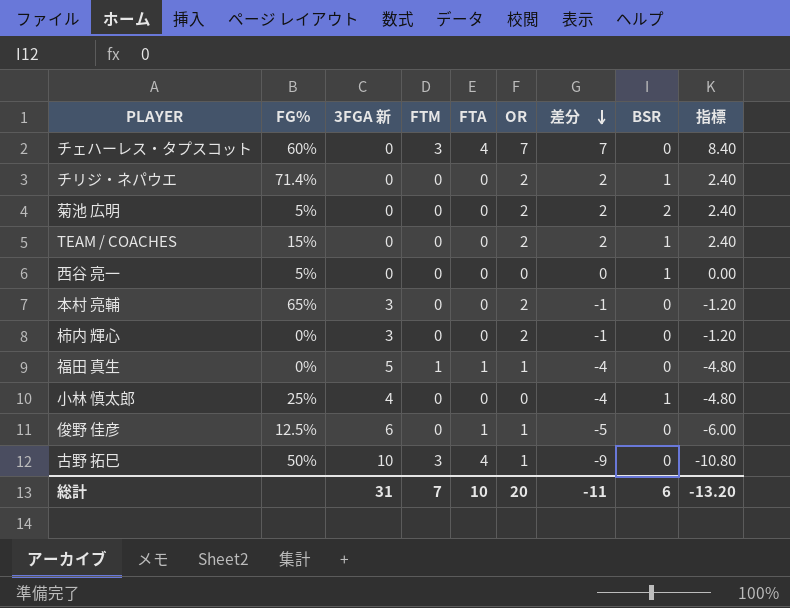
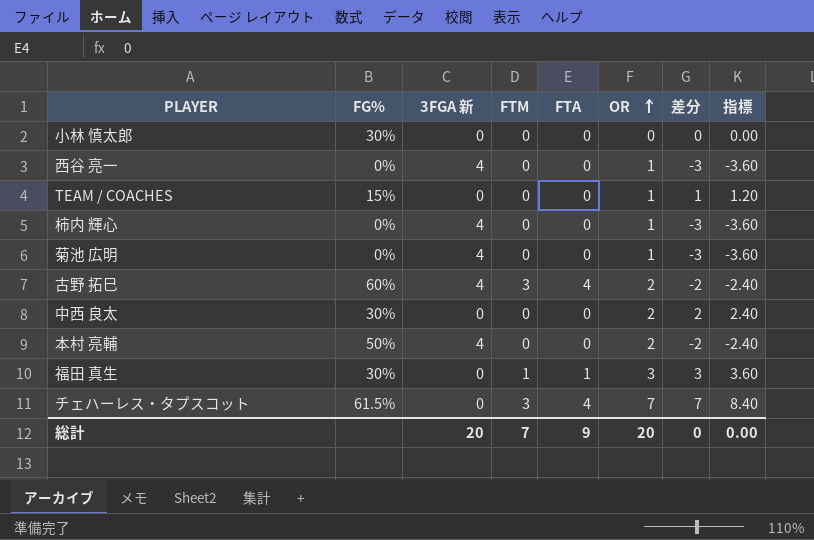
row order: 差分 descending -> OR ascending
column BSR | position: 8 -> none
row チリジ・ネパウエ: 71.4% | 0 | 0 | 0 | 2 | 2 | 1 | 2.40 -> none
row 俊野 佳彦: 12.5% | 6 | 0 | 1 | 1 | -5 | 0 | -6.00 -> none
小林 慎太郎 | FG%: 25% -> 30%
小林 慎太郎 | 3FGA 新: 4 -> 0
小林 慎太郎 | 差分: -4 -> 0
小林 慎太郎 | 指標: -4.80 -> 0.00
西谷 亮一 | FG%: 5% -> 0%
西谷 亮一 | 3FGA 新: 0 -> 4
西谷 亮一 | OR: 0 -> 1
西谷 亮一 | 差分: 0 -> -3
西谷 亮一 | 指標: 0.00 -> -3.60
TEAM / COACHES | OR: 2 -> 1
TEAM / COACHES | 差分: 2 -> 1
TEAM / COACHES | 指標: 2.40 -> 1.20
柿内 輝心 | 3FGA 新: 3 -> 4
柿内 輝心 | OR: 2 -> 1
柿内 輝心 | 差分: -1 -> -3
柿内 輝心 | 指標: -1.20 -> -3.60
菊池 広明 | FG%: 5% -> 0%
菊池 広明 | 3FGA 新: 0 -> 4
菊池 広明 | OR: 2 -> 1
菊池 広明 | 差分: 2 -> -3
菊池 広明 | 指標: 2.40 -> -3.60
古野 拓巳 | FG%: 50% -> 60%
古野 拓巳 | 3FGA 新: 10 -> 4
古野 拓巳 | OR: 1 -> 2
古野 拓巳 | 差分: -9 -> -2
古野 拓巳 | 指標: -10.80 -> -2.40
row 中西 良太: none -> 30% | 0 | 0 | 0 | 2 | 2 | 2.40
本村 亮輔 | FG%: 65% -> 50%
本村 亮輔 | 3FGA 新: 3 -> 4
本村 亮輔 | 差分: -1 -> -2
本村 亮輔 | 指標: -1.20 -> -2.40
福田 真生 | FG%: 0% -> 30%
福田 真生 | 3FGA 新: 5 -> 0
福田 真生 | OR: 1 -> 3
福田 真生 | 差分: -4 -> 3
福田 真生 | 指標: -4.80 -> 3.60
チェハーレス・タプスコット | FG%: 60% -> 61.5%
総計 | 3FGA 新: 31 -> 20
総計 | FTA: 10 -> 9
総計 | 差分: -11 -> 0
総計 | 指標: -13.20 -> 0.00

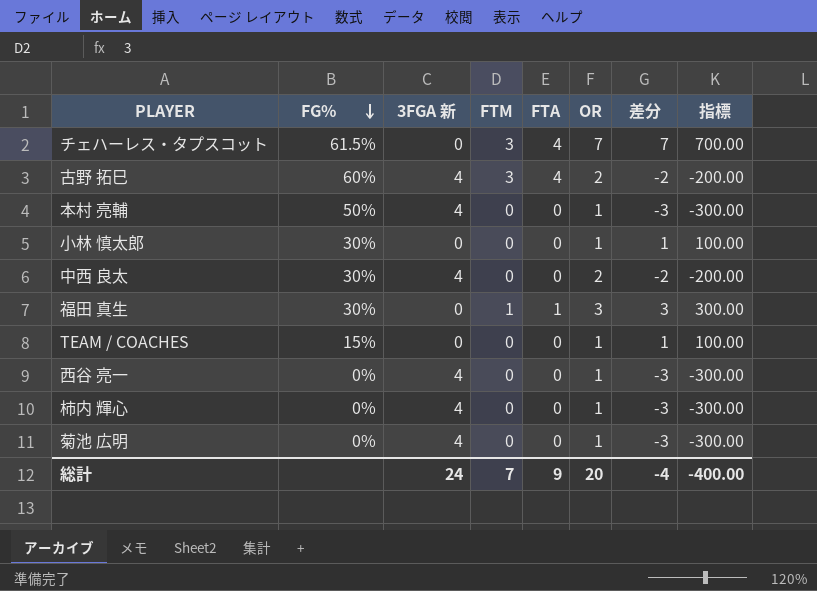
row order: OR ascending -> FG% descending
column 指標 | formula: [差分] * 1.2 -> [差分] * 100
本村 亮輔 | OR: 2 -> 1
本村 亮輔 | 差分: -2 -> -3
小林 慎太郎 | OR: 0 -> 1
小林 慎太郎 | 差分: 0 -> 1
中西 良太 | 3FGA 新: 0 -> 4
中西 良太 | 差分: 2 -> -2
総計 | 3FGA 新: 20 -> 24
総計 | 差分: 0 -> -4
総計 | 指標: 0.00 -> -400.00

